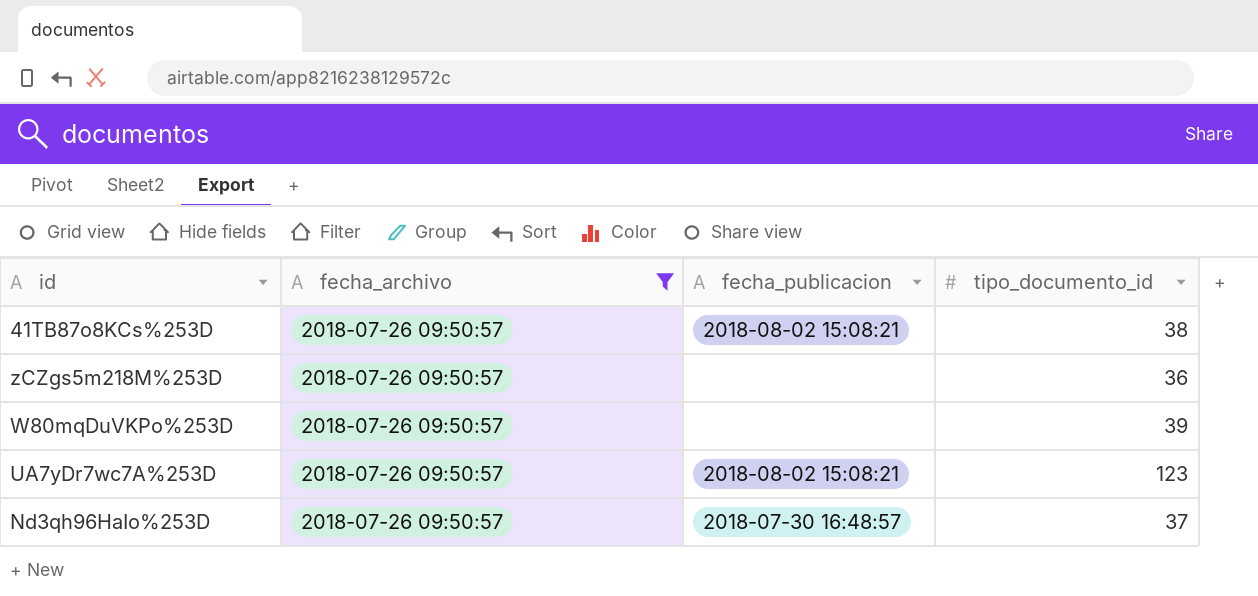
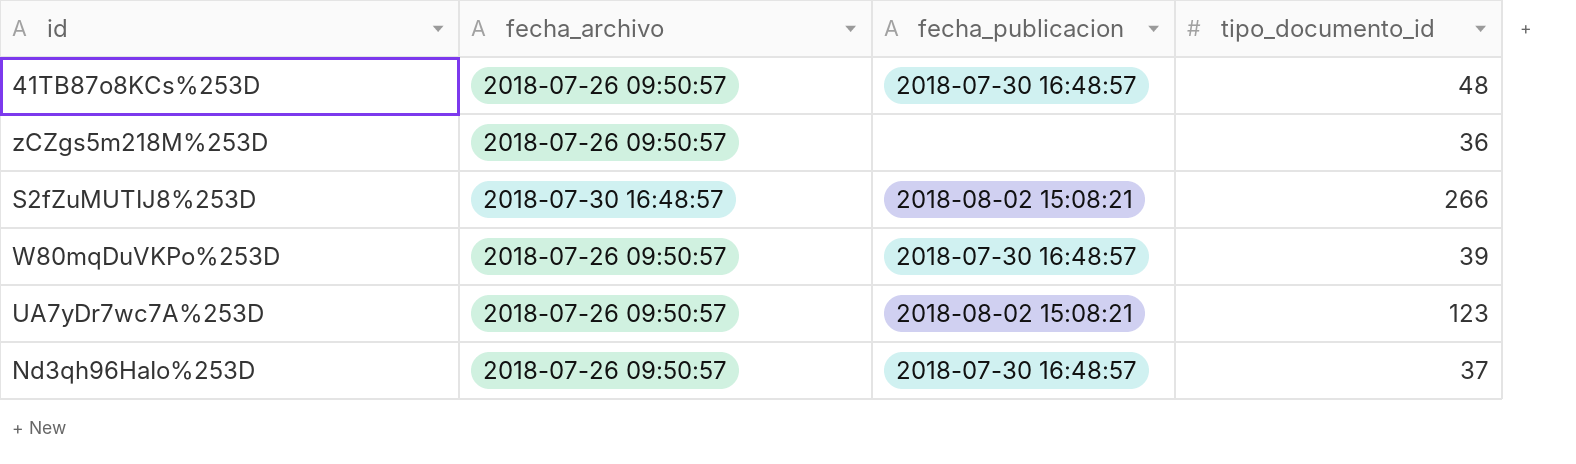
filter: fecha_archivo = 2018-07-26 09:50:57 -> none
41TB87o8KCs%253D | fecha_publicacion: 2018-08-02 15:08:21 -> 2018-07-30 16:48:57
41TB87o8KCs%253D | tipo_documento_id: 38 -> 48
W80mqDuVKPo%253D | fecha_publicacion: none -> 2018-07-30 16:48:57

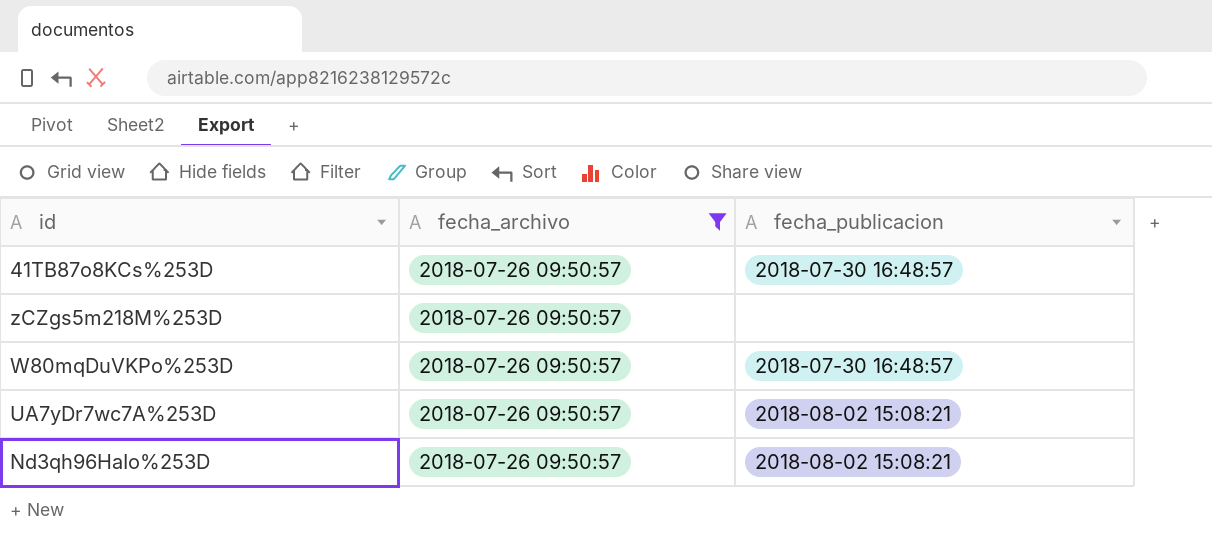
filter: none -> fecha_archivo = 2018-07-26 09:50:57
column tipo_documento_id | position: 4 -> none
Nd3qh96HaIo%253D | fecha_publicacion: 2018-07-30 16:48:57 -> 2018-08-02 15:08:21

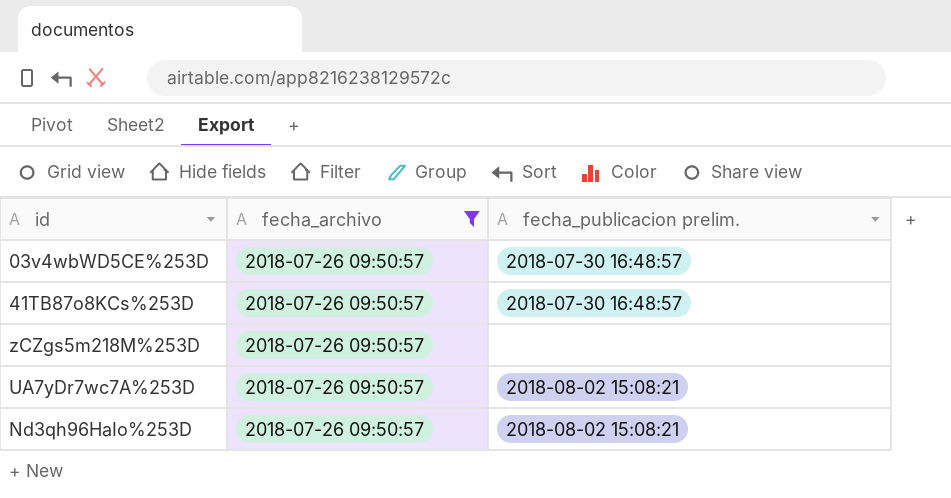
column name: fecha_publicacion -> fecha_publicacion prelim.
row W80mqDuVKPo%253D: 2018-07-26 09:50:57 | 2018-07-30 16:48:57 -> none
row 03v4wbWD5CE%253D: none -> 2018-07-26 09:50:57 | 2018-07-30 16:48:57

